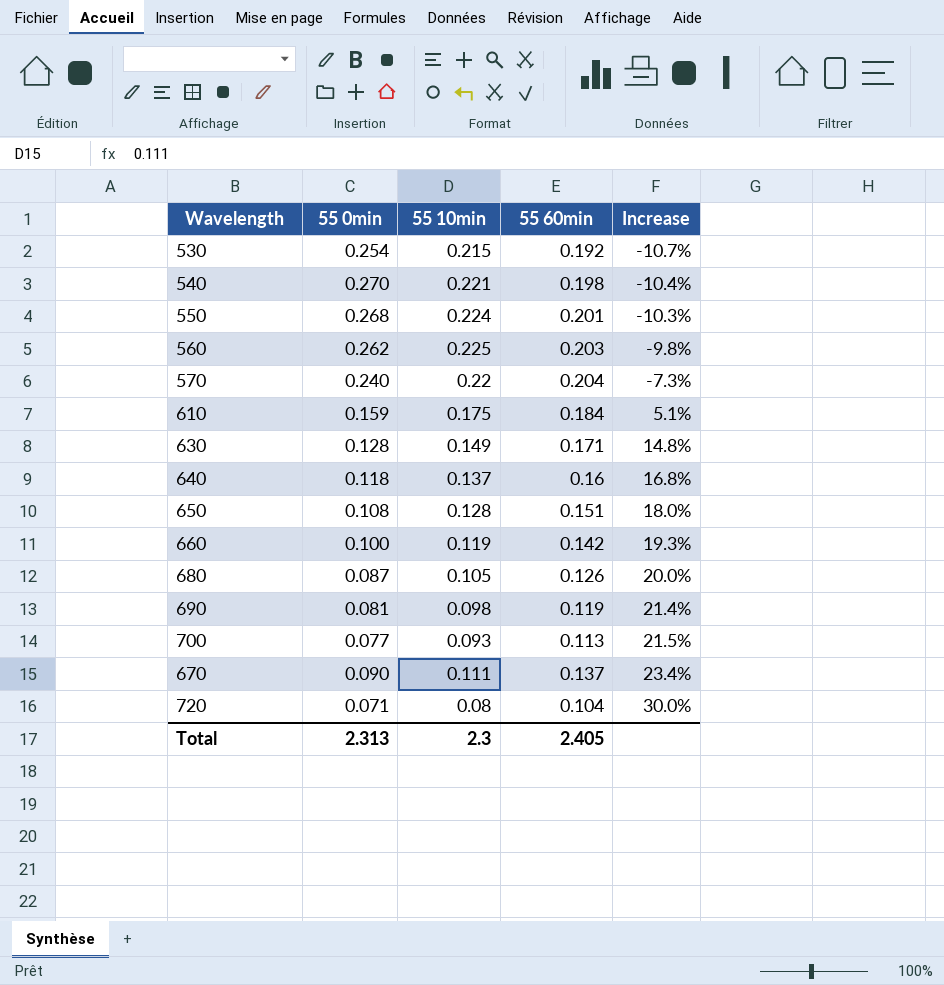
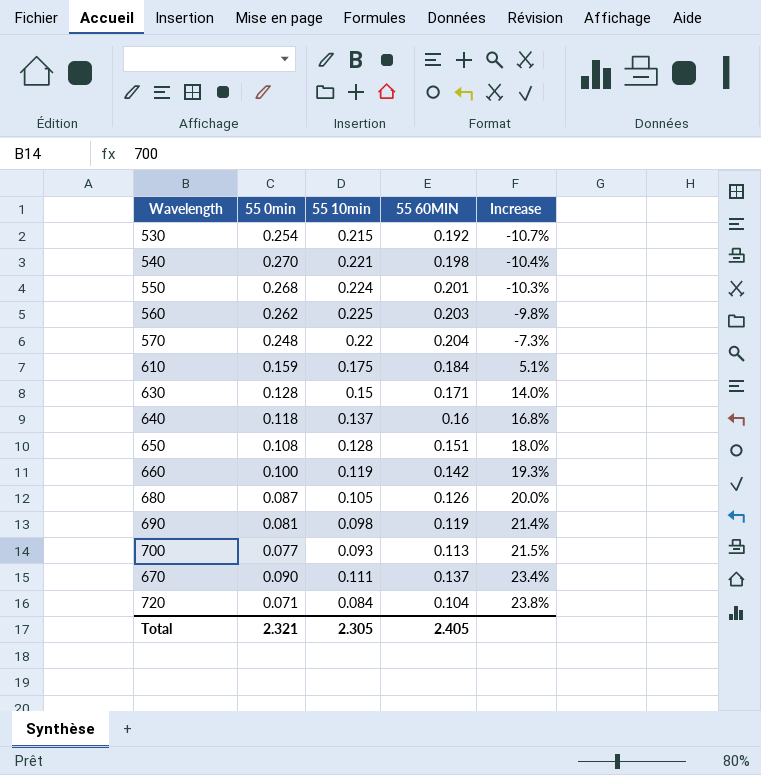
column name: 55 60min -> 55 60MIN
570 | 55 0min: 0.240 -> 0.248
630 | 55 10min: 0.149 -> 0.15
630 | Increase: 14.8% -> 14.0%
720 | 55 10min: 0.08 -> 0.084
720 | Increase: 30.0% -> 23.8%
Total | 55 0min: 2.313 -> 2.321
Total | 55 10min: 2.3 -> 2.305

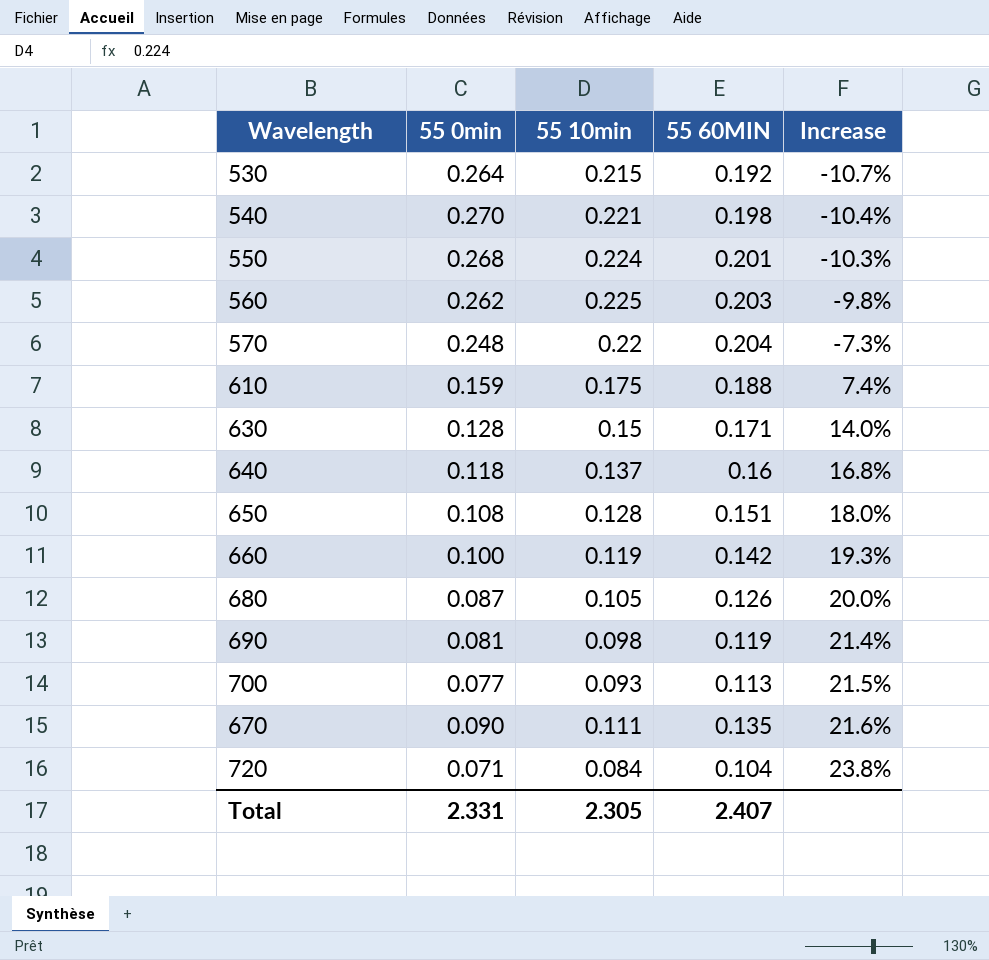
530 | 55 0min: 0.254 -> 0.264
610 | 55 60MIN: 0.184 -> 0.188
610 | Increase: 5.1% -> 7.4%
670 | 55 60MIN: 0.137 -> 0.135
670 | Increase: 23.4% -> 21.6%
Total | 55 0min: 2.321 -> 2.331
Total | 55 60MIN: 2.405 -> 2.407

